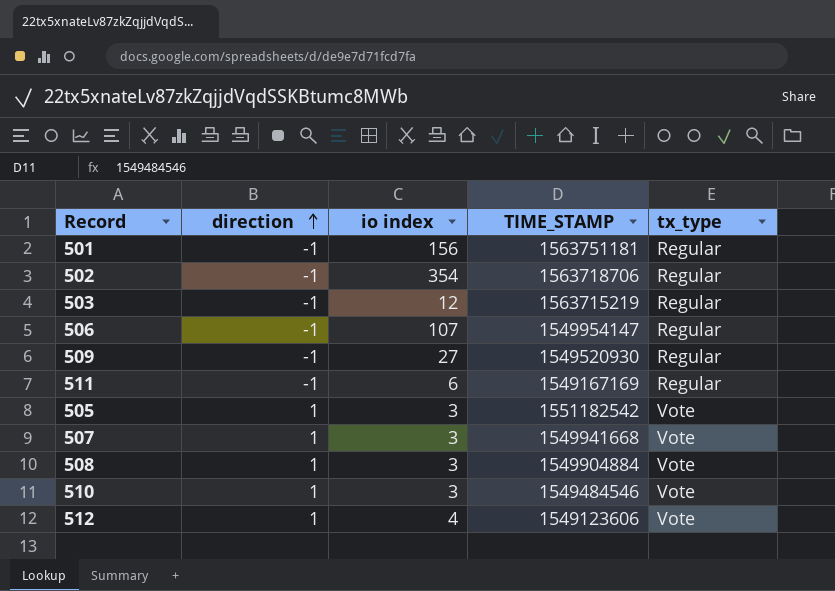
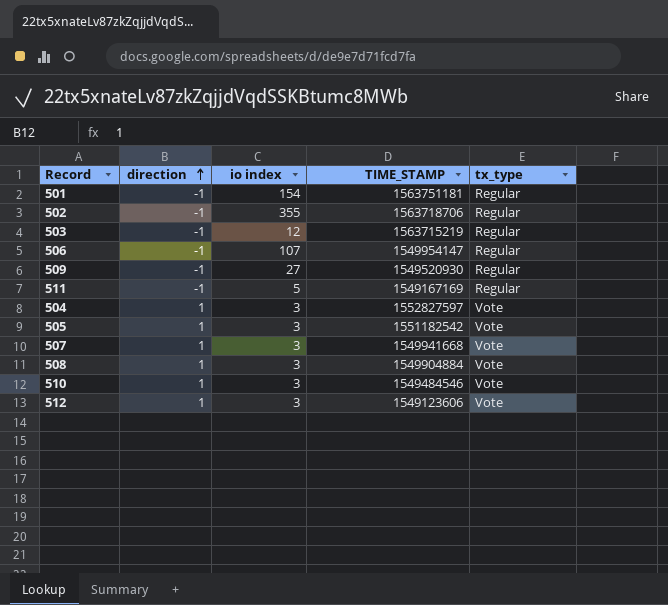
501 | io index: 156 -> 154
502 | io index: 354 -> 355
511 | io index: 6 -> 5
row 504: none -> 1 | 3 | 1552827597 | Vote
512 | io index: 4 -> 3

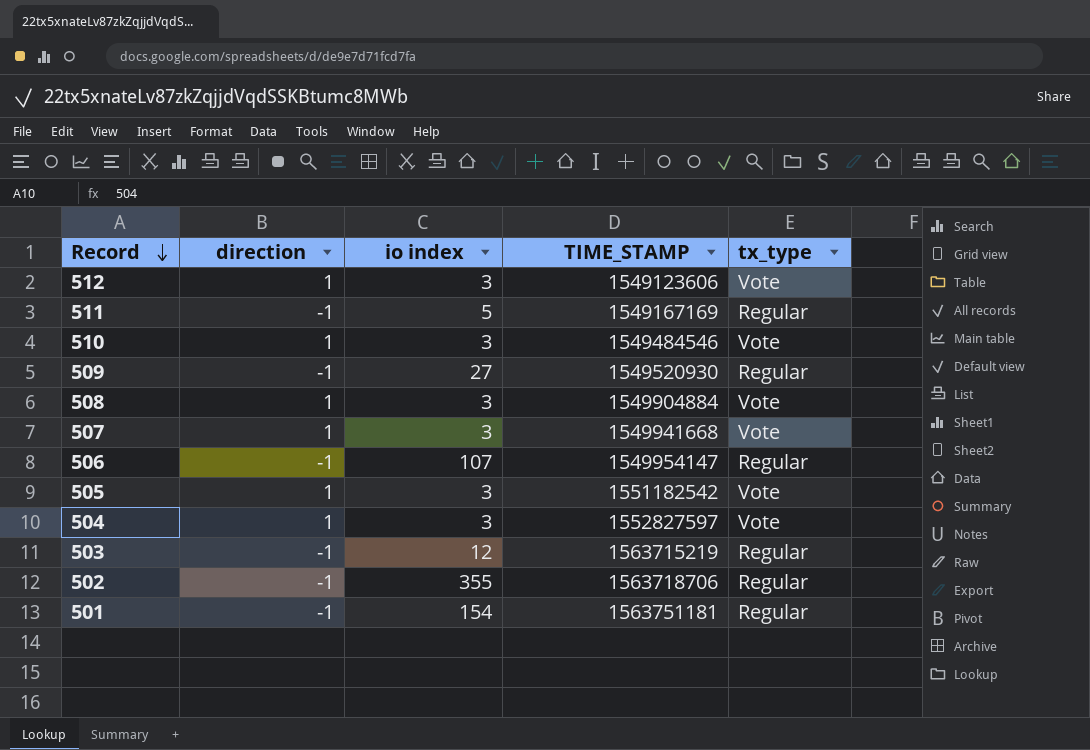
row order: direction ascending -> Record descending

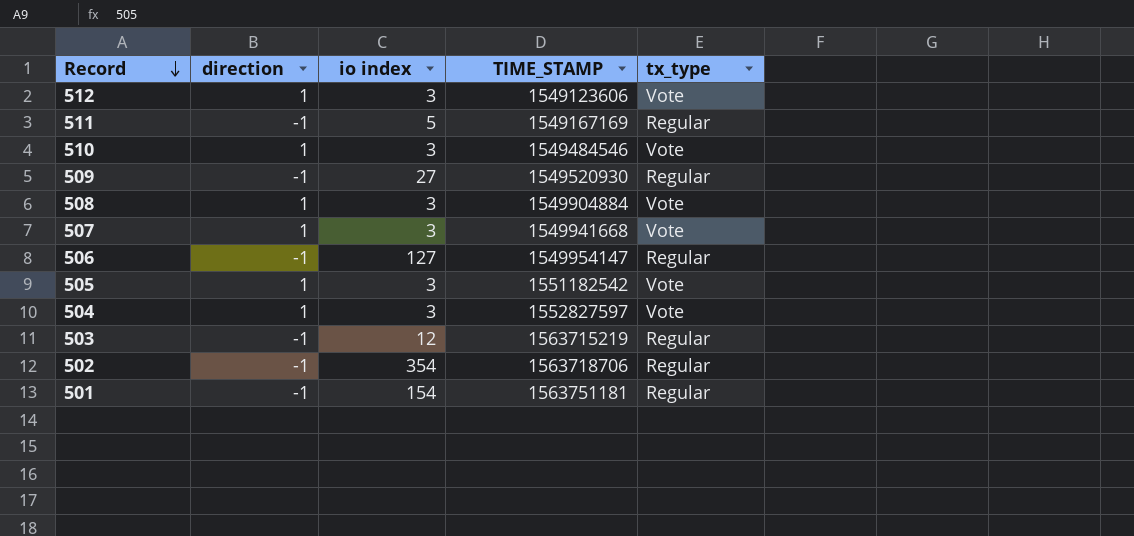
506 | io index: 107 -> 127
502 | io index: 355 -> 354

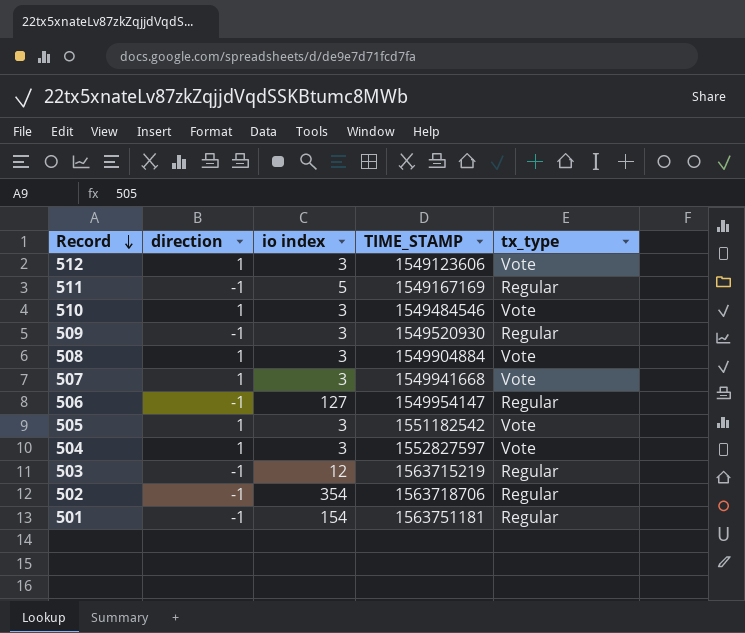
509 | io index: 27 -> 3

